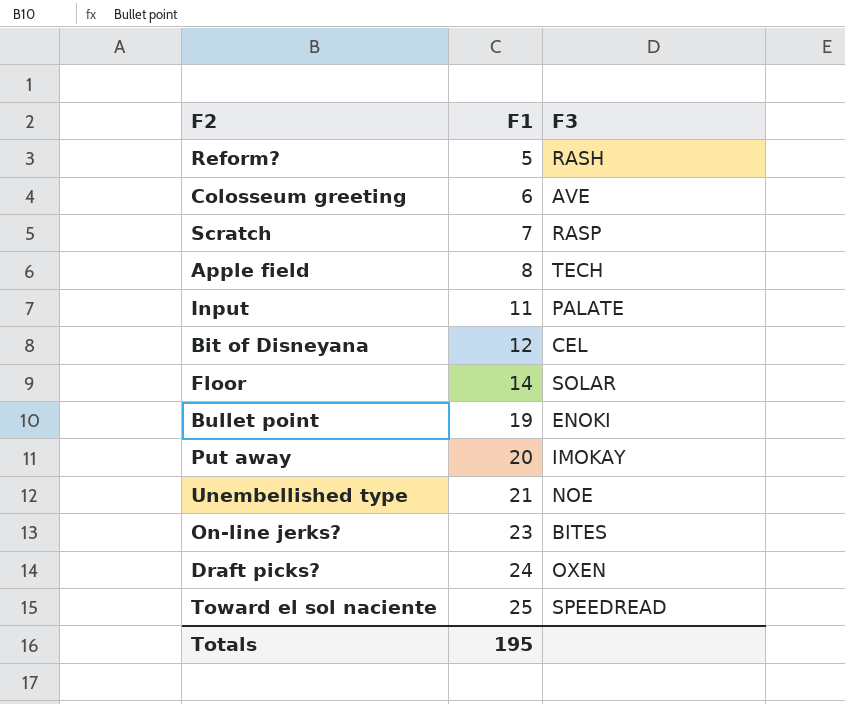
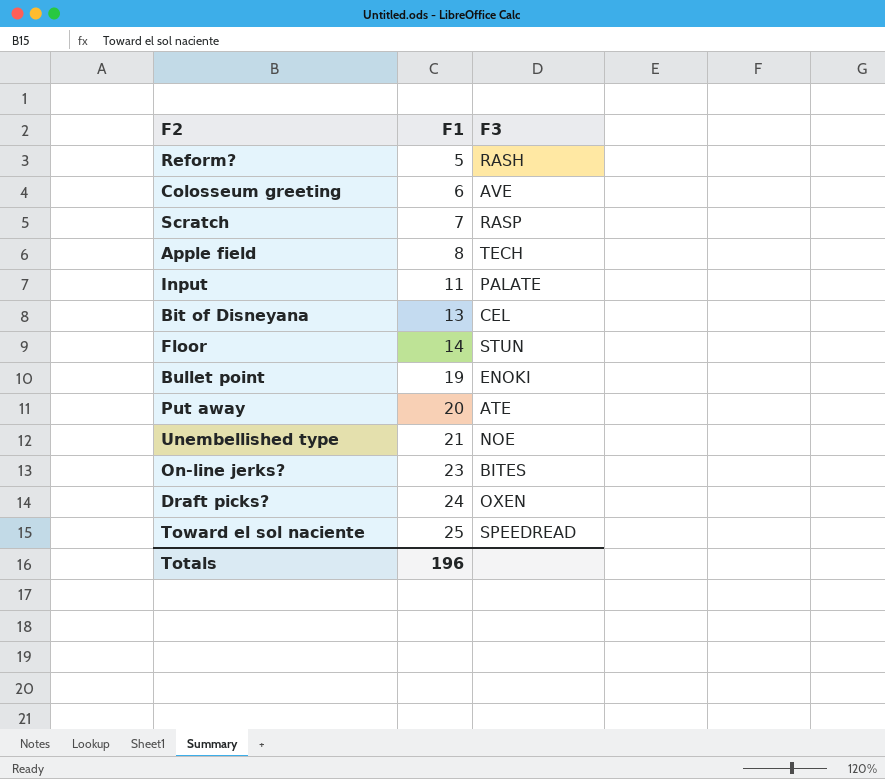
Bit of Disneyana | F1: 12 -> 13
Floor | F3: SOLAR -> STUN
Put away | F3: IMOKAY -> ATE
Totals | F1: 195 -> 196

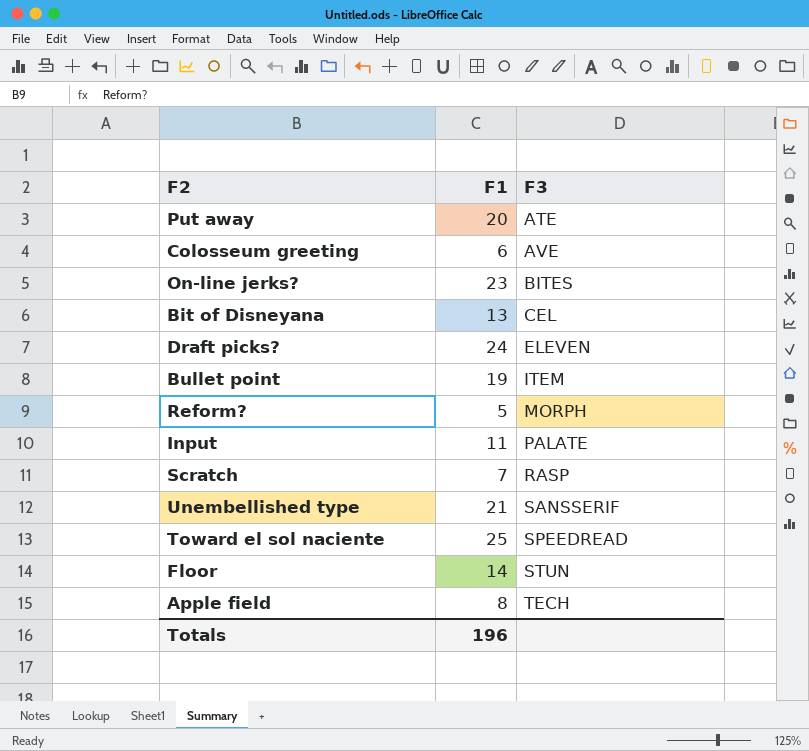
row order: F1 ascending -> F3 ascending
Draft picks? | F3: OXEN -> ELEVEN
Bullet point | F3: ENOKI -> ITEM
Reform? | F3: RASH -> MORPH
Unembellished type | F3: NOE -> SANSSERIF

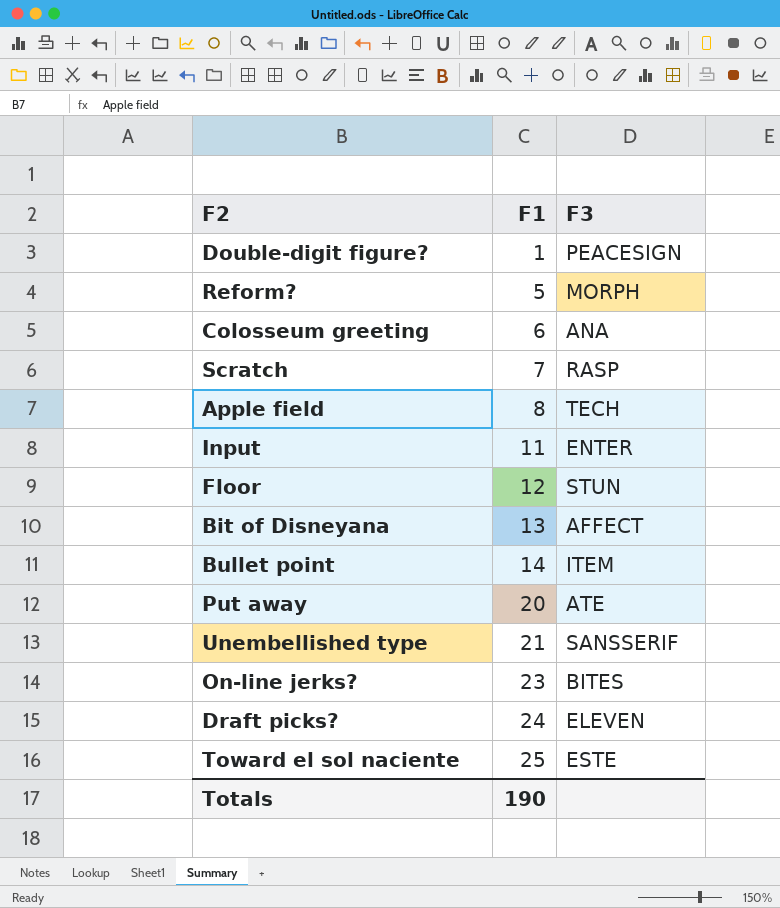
row order: F3 ascending -> F1 ascending
row Double-digit figure?: none -> 1 | PEACESIGN
Colosseum greeting | F3: AVE -> ANA
Input | F3: PALATE -> ENTER
Floor | F1: 14 -> 12
Bit of Disneyana | F3: CEL -> AFFECT
Bullet point | F1: 19 -> 14
Toward el sol naciente | F3: SPEEDREAD -> ESTE
Totals | F1: 196 -> 190

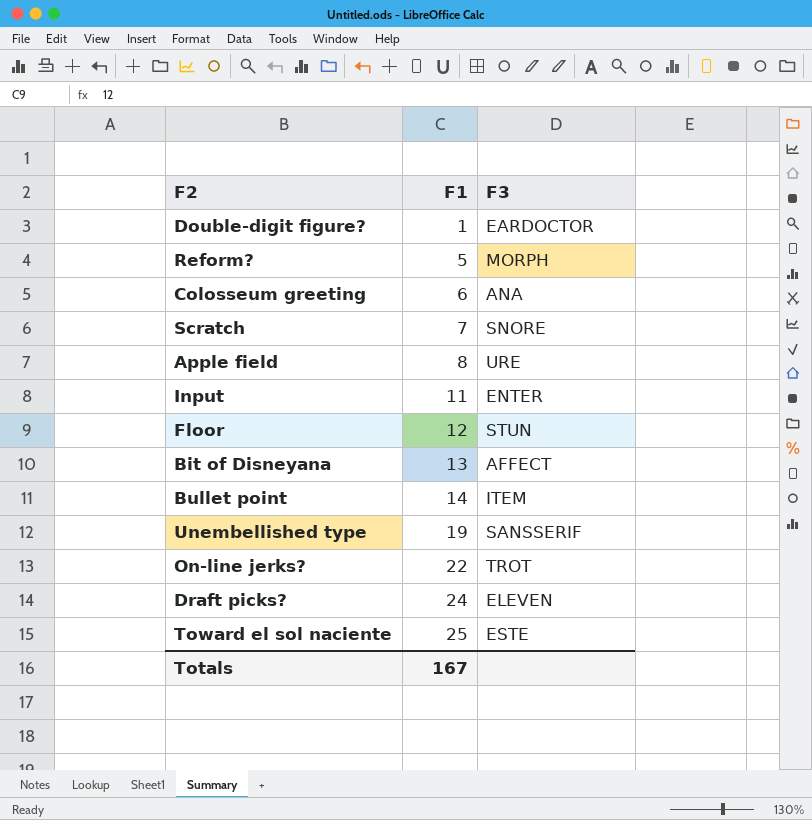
row Put away: 20 | ATE -> none
Double-digit figure? | F3: PEACESIGN -> EARDOCTOR
Scratch | F3: RASP -> SNORE
Apple field | F3: TECH -> URE
Unembellished type | F1: 21 -> 19
On-line jerks? | F1: 23 -> 22
On-line jerks? | F3: BITES -> TROT
Totals | F1: 190 -> 167

